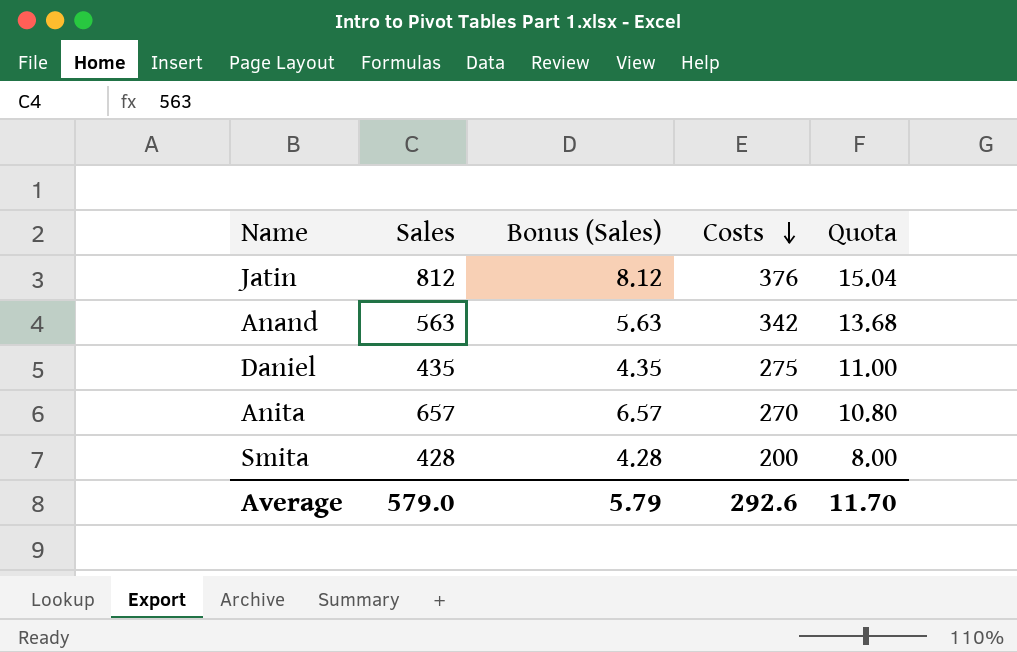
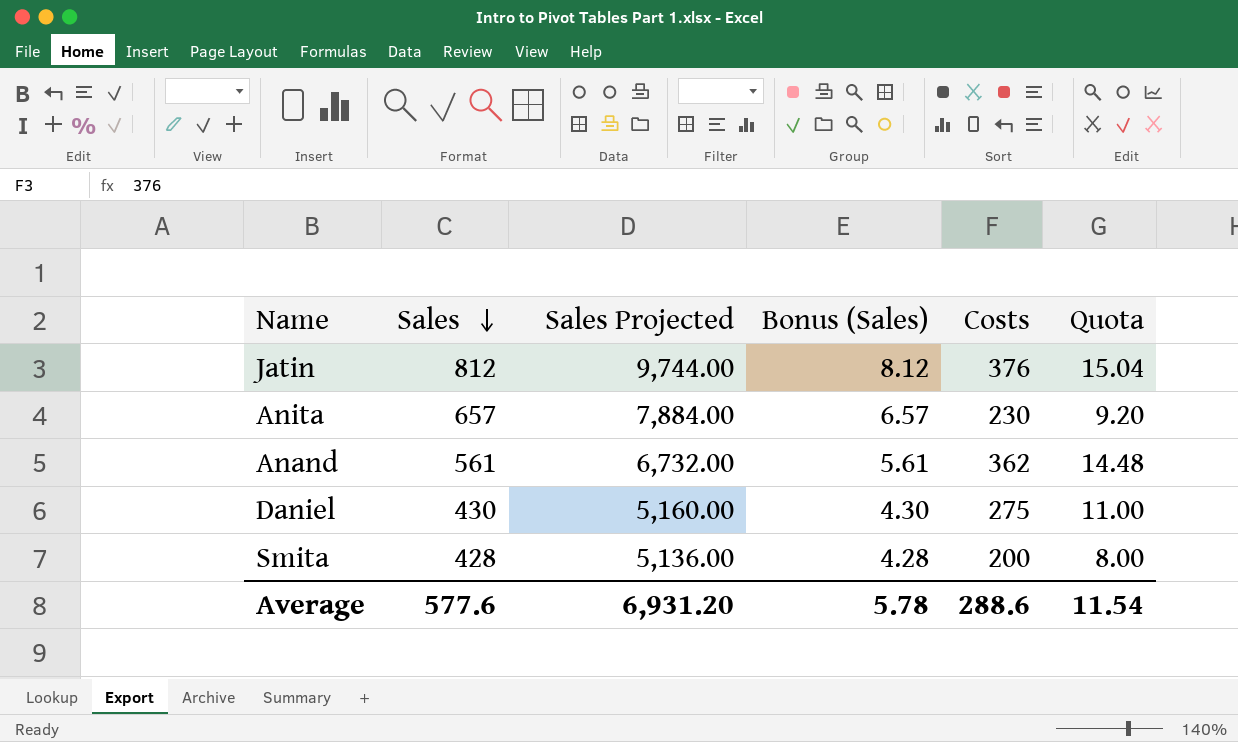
row order: Costs descending -> Sales descending
column Sales Projected | formula: none -> [Sales] * 12
Anita | Costs: 270 -> 230
Anita | Quota: 10.80 -> 9.20
Anand | Sales: 563 -> 561
Anand | Bonus (Sales): 5.63 -> 5.61
Anand | Costs: 342 -> 362
Anand | Quota: 13.68 -> 14.48
Daniel | Sales: 435 -> 430
Daniel | Bonus (Sales): 4.35 -> 4.30
Average | Sales: 579.0 -> 577.6
Average | Bonus (Sales): 5.79 -> 5.78
Average | Costs: 292.6 -> 288.6
Average | Quota: 11.70 -> 11.54

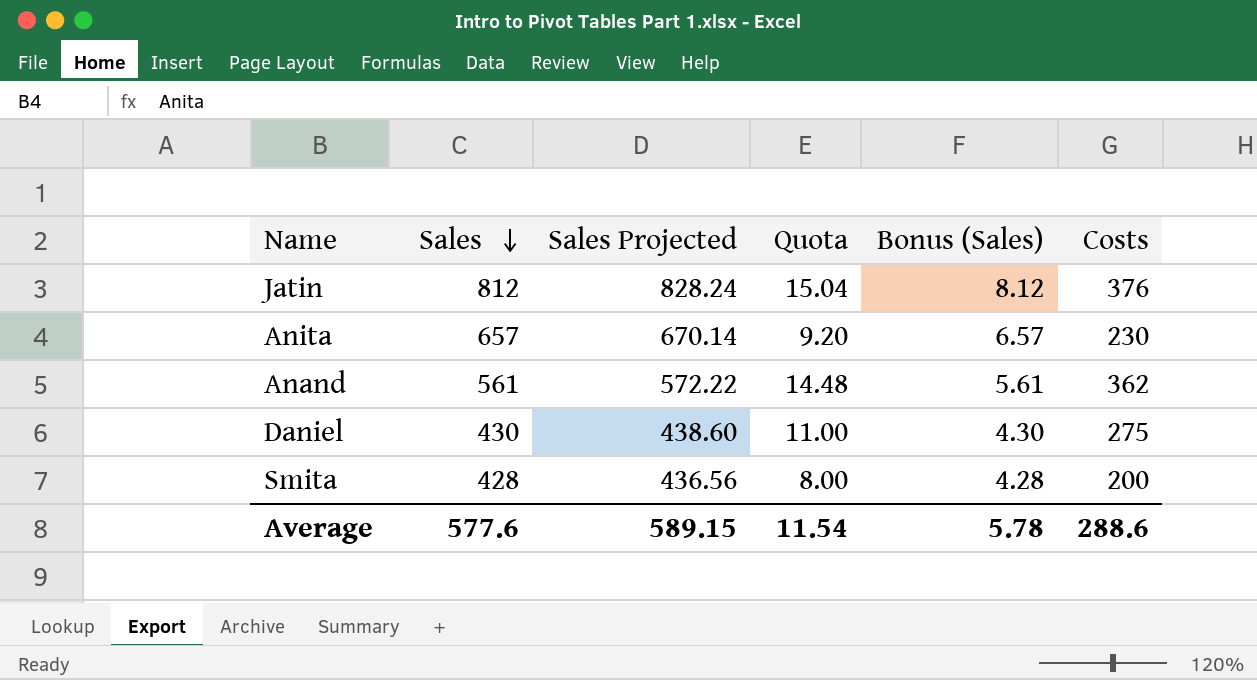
column Sales Projected | formula: [Sales] * 12 -> [Sales] * 1.02
column Quota | position: 6 -> 4
Average | Sales Projected: 6,931.20 -> 589.15

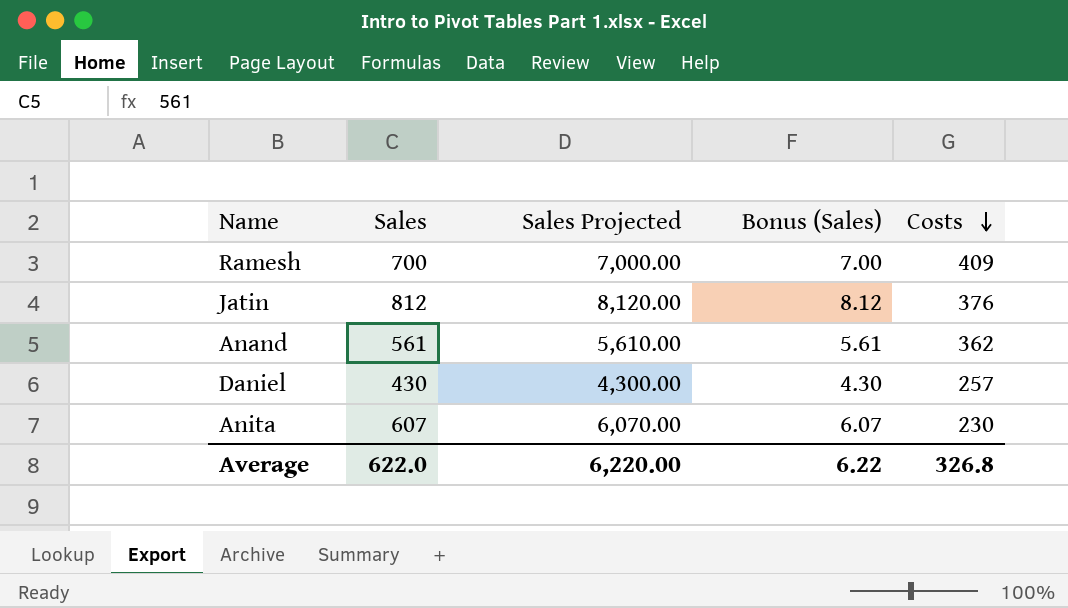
row order: Sales descending -> Costs descending
column Quota | formula: [Costs] * 0.04 -> none
column Sales Projected | formula: [Sales] * 1.02 -> [Sales] * 10
row Smita: 428 | 436.56 | 8.00 | 4.28 | 200 -> none
row Ramesh: none -> 700 | 7,000.00 | 7.00 | 409
Daniel | Costs: 275 -> 257
Anita | Sales: 657 -> 607
Anita | Bonus (Sales): 6.57 -> 6.07
Average | Sales: 577.6 -> 622.0
Average | Sales Projected: 589.15 -> 6,220.00
Average | Bonus (Sales): 5.78 -> 6.22
Average | Costs: 288.6 -> 326.8

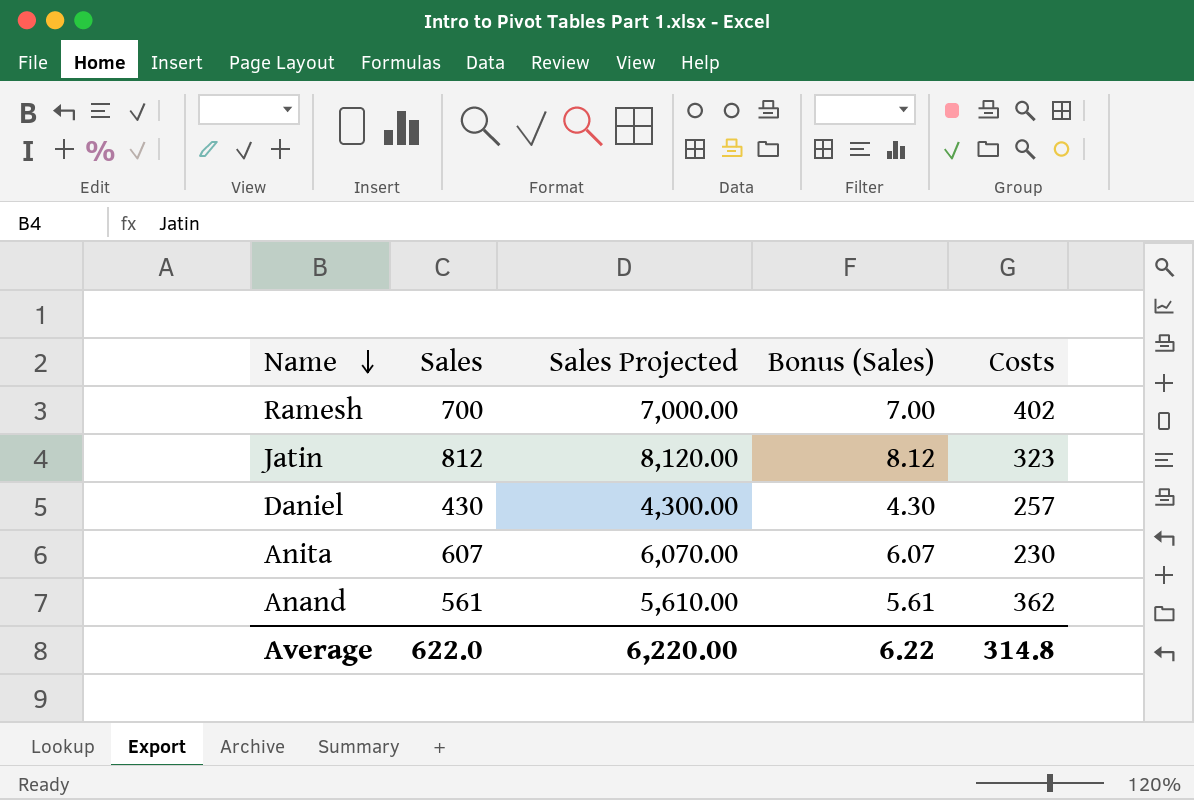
row order: Costs descending -> Name descending
Ramesh | Costs: 409 -> 402
Jatin | Costs: 376 -> 323
Average | Costs: 326.8 -> 314.8

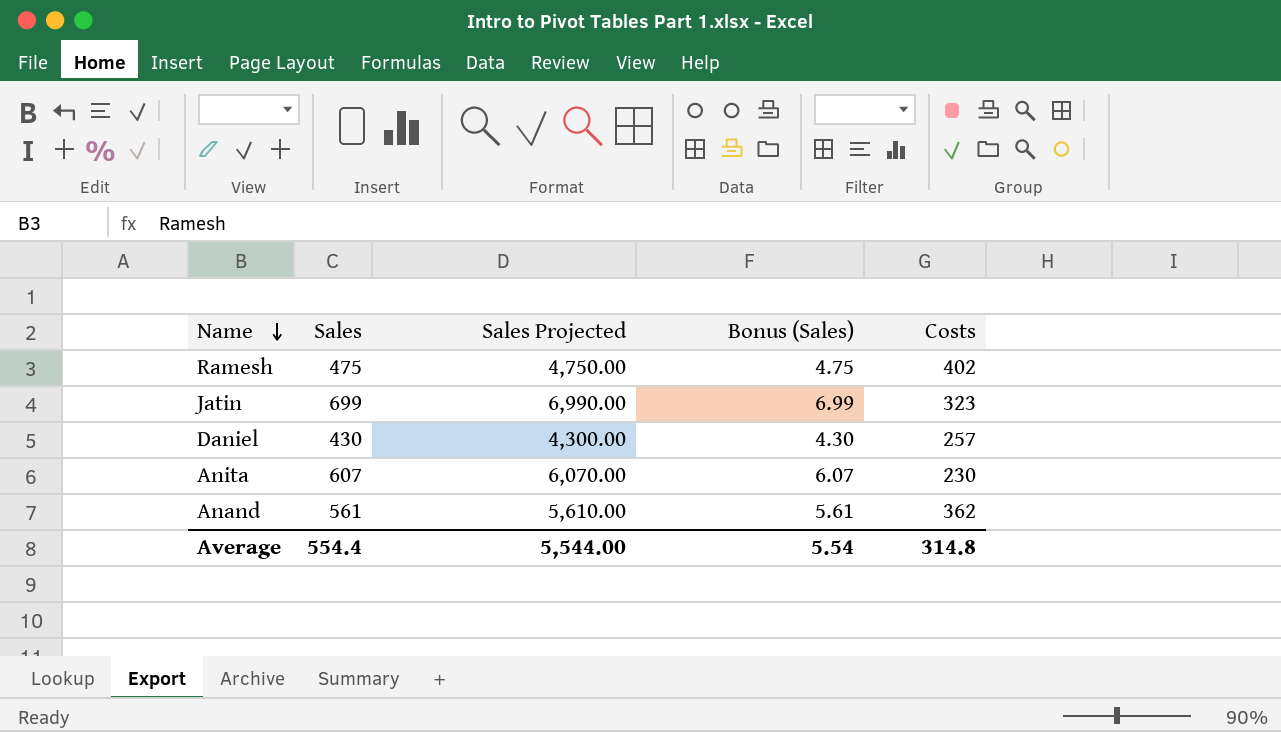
Ramesh | Sales: 700 -> 475
Ramesh | Sales Projected: 7,000.00 -> 4,750.00
Ramesh | Bonus (Sales): 7.00 -> 4.75
Jatin | Sales: 812 -> 699
Jatin | Sales Projected: 8,120.00 -> 6,990.00
Jatin | Bonus (Sales): 8.12 -> 6.99
Average | Sales: 622.0 -> 554.4
Average | Sales Projected: 6,220.00 -> 5,544.00
Average | Bonus (Sales): 6.22 -> 5.54

